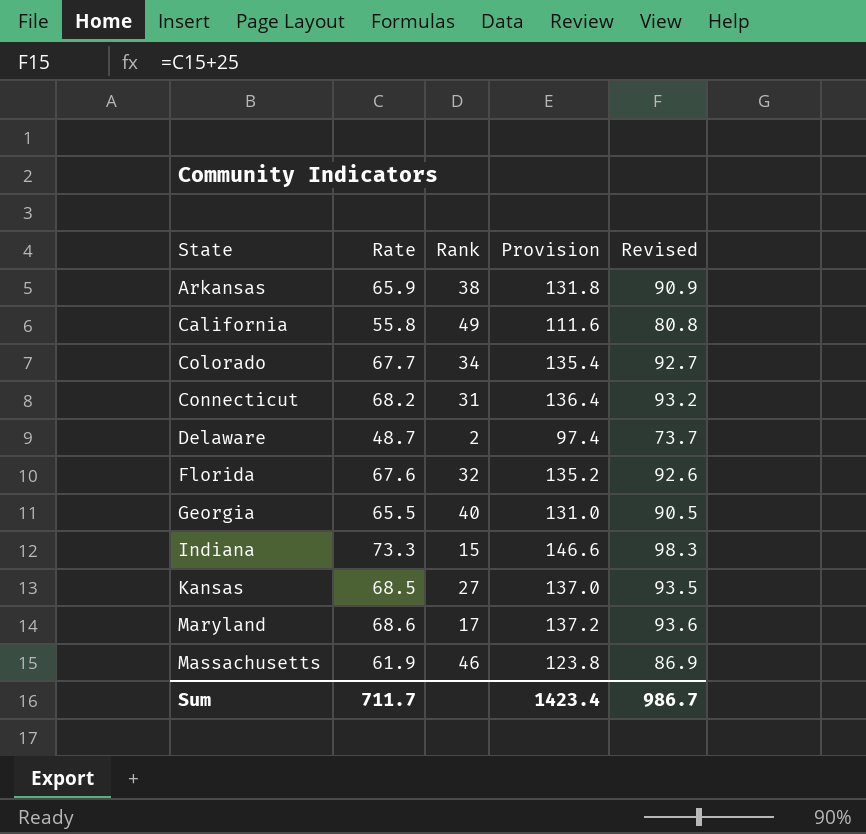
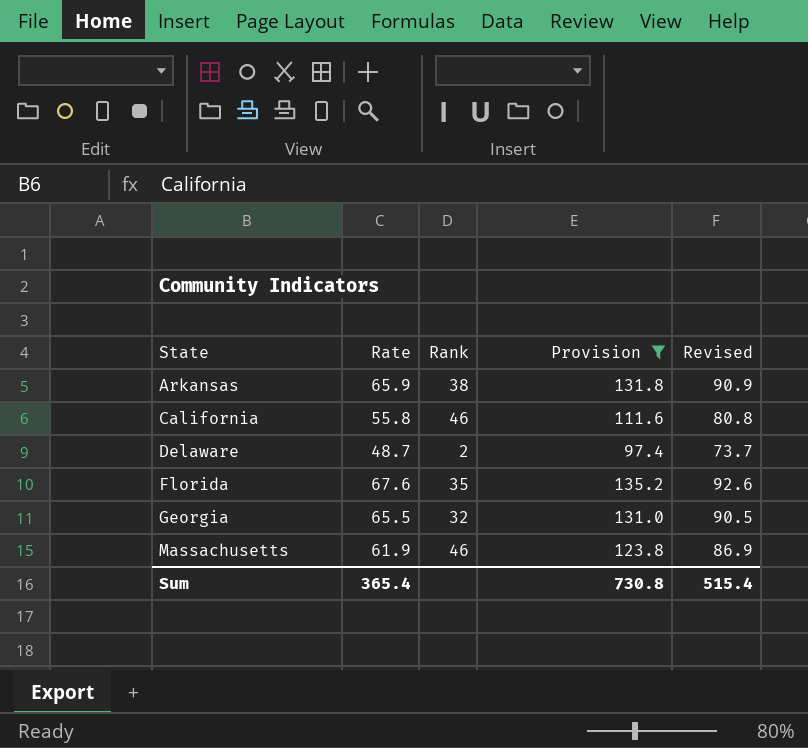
filter: none -> Provision <= 135.2
California | Rank: 49 -> 46
Florida | Rank: 32 -> 35
Georgia | Rank: 40 -> 32
Sum | Rate: 711.7 -> 365.4
Sum | Provision: 1423.4 -> 730.8
Sum | Revised: 986.7 -> 515.4

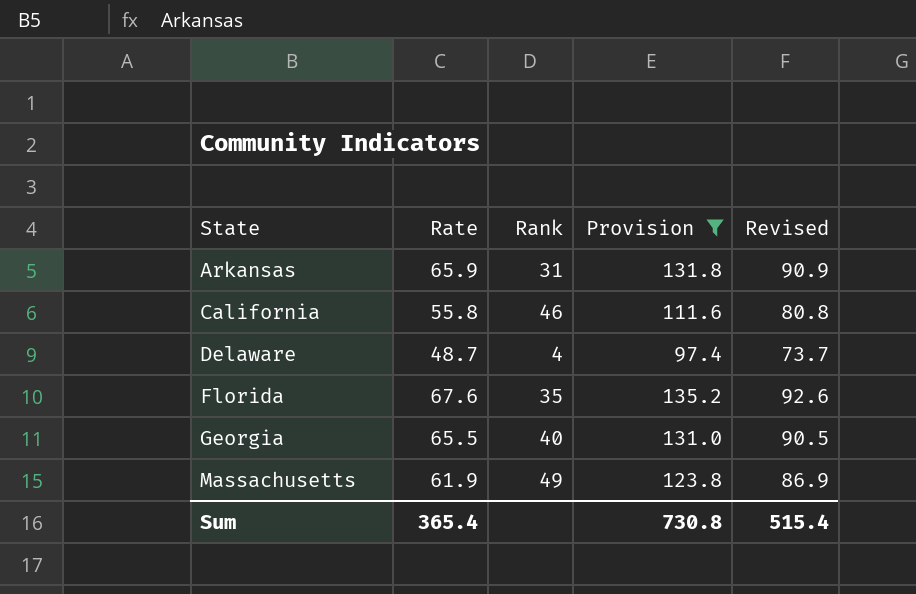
Arkansas | Rank: 38 -> 31
Delaware | Rank: 2 -> 4
Georgia | Rank: 32 -> 40
Massachusetts | Rank: 46 -> 49

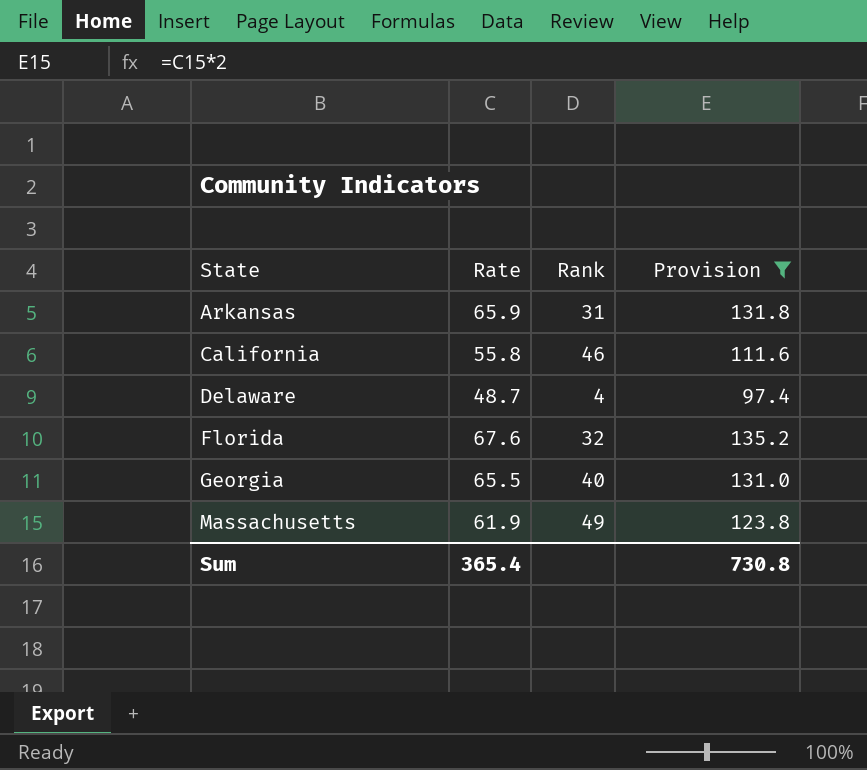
column Revised | formula: [Rate] + 25 -> none
Florida | Rank: 35 -> 32

